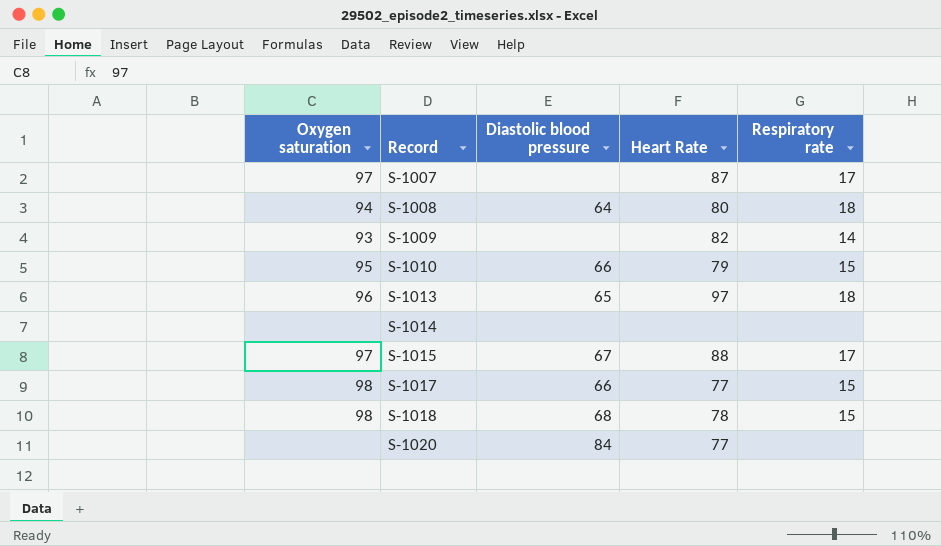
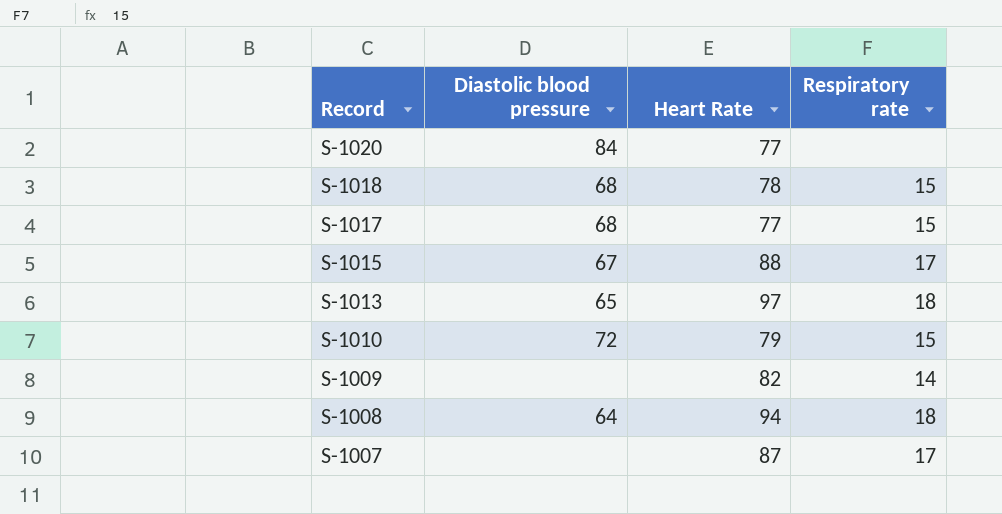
row order: Record ascending -> Record descending
column Oxygen saturation | position: 1 -> none
row S-1014: none | none | none | none -> none
S-1017 | Diastolic blood pressure: 66 -> 68
S-1010 | Diastolic blood pressure: 66 -> 72
S-1008 | Heart Rate: 80 -> 94

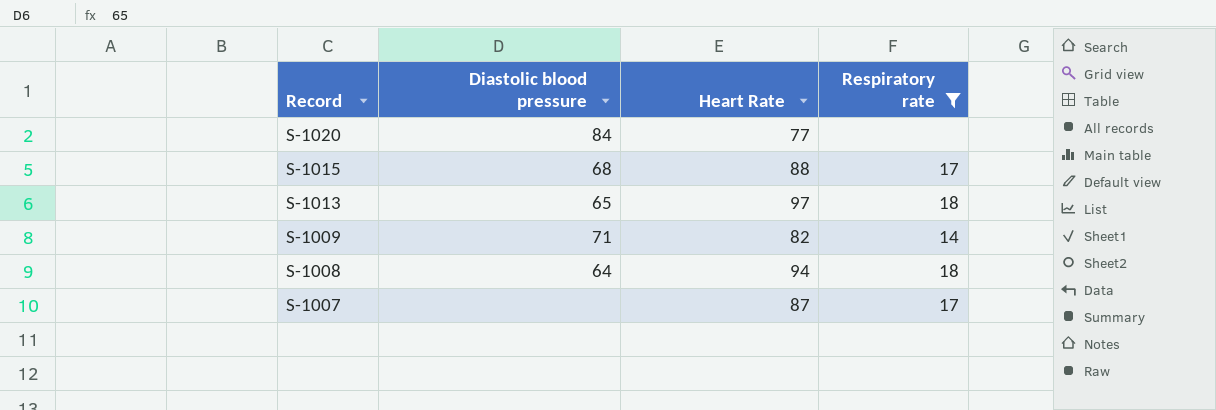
filter: none -> Respiratory rate != 15
S-1015 | Diastolic blood pressure: 67 -> 68
S-1009 | Diastolic blood pressure: none -> 71

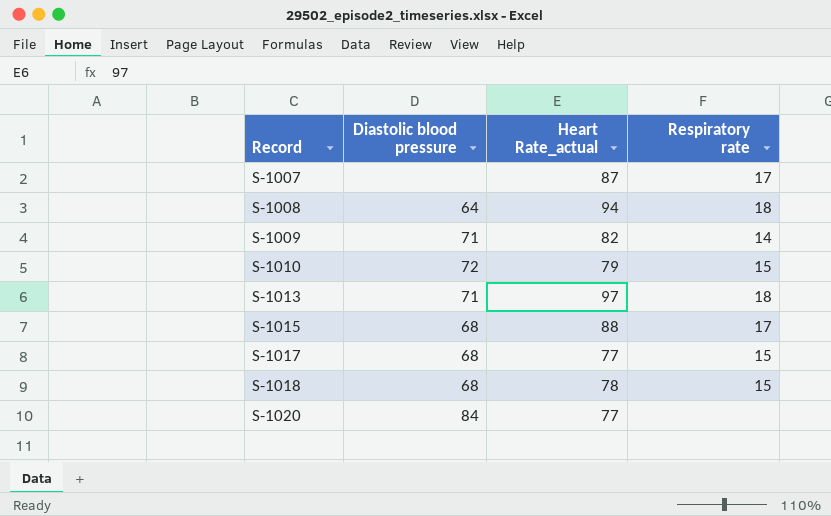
filter: Respiratory rate != 15 -> none
row order: Record descending -> Record ascending
column name: Heart Rate -> Heart Rate_actual
S-1013 | Diastolic blood pressure: 65 -> 71

